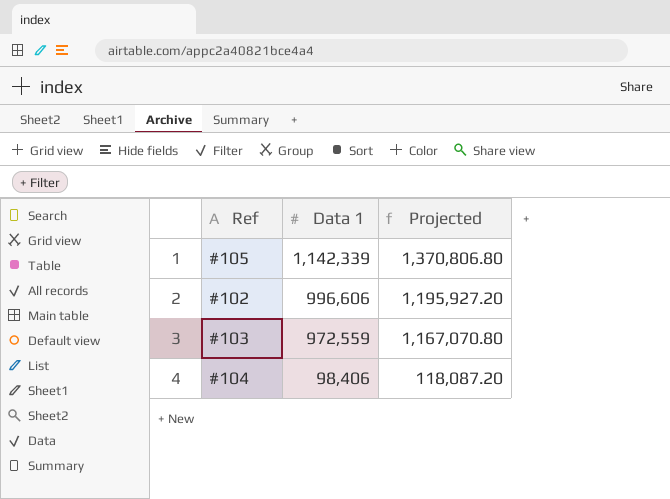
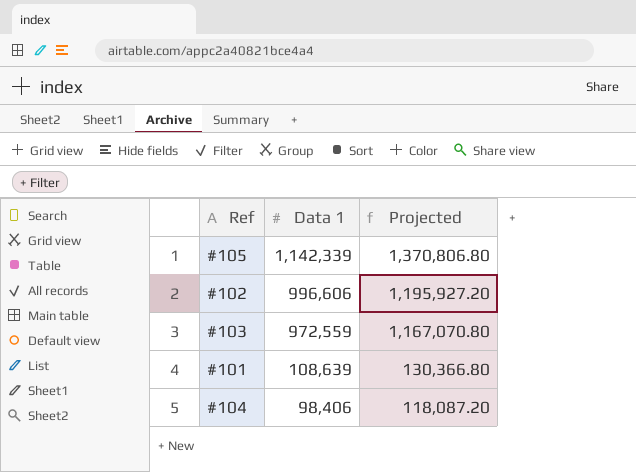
row #101: none -> 108,639 | 130,366.80

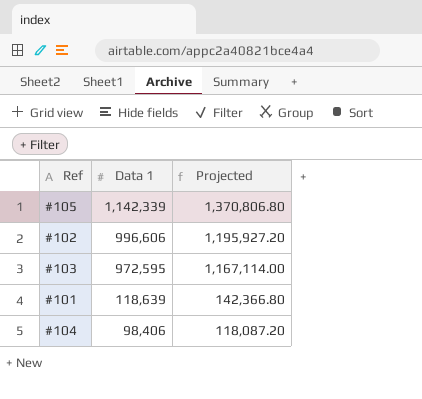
#103 | Data 1: 972,559 -> 972,595
#103 | Projected: 1,167,070.80 -> 1,167,114.00
#101 | Data 1: 108,639 -> 118,639
#101 | Projected: 130,366.80 -> 142,366.80

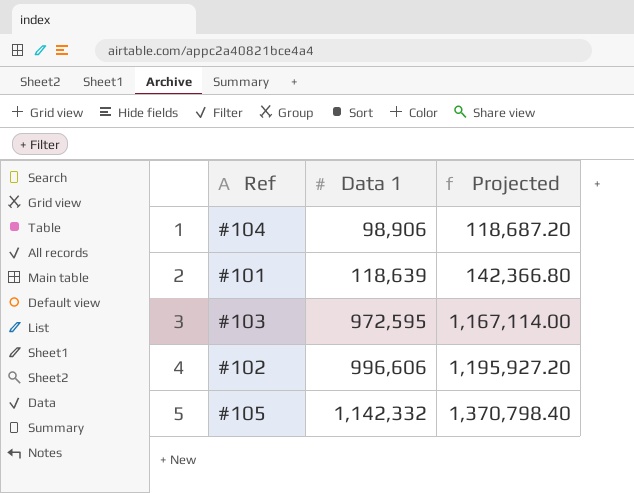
row order: Data 1 descending -> Data 1 ascending
#104 | Data 1: 98,406 -> 98,906
#104 | Projected: 118,087.20 -> 118,687.20
#105 | Data 1: 1,142,339 -> 1,142,332
#105 | Projected: 1,370,806.80 -> 1,370,798.40

